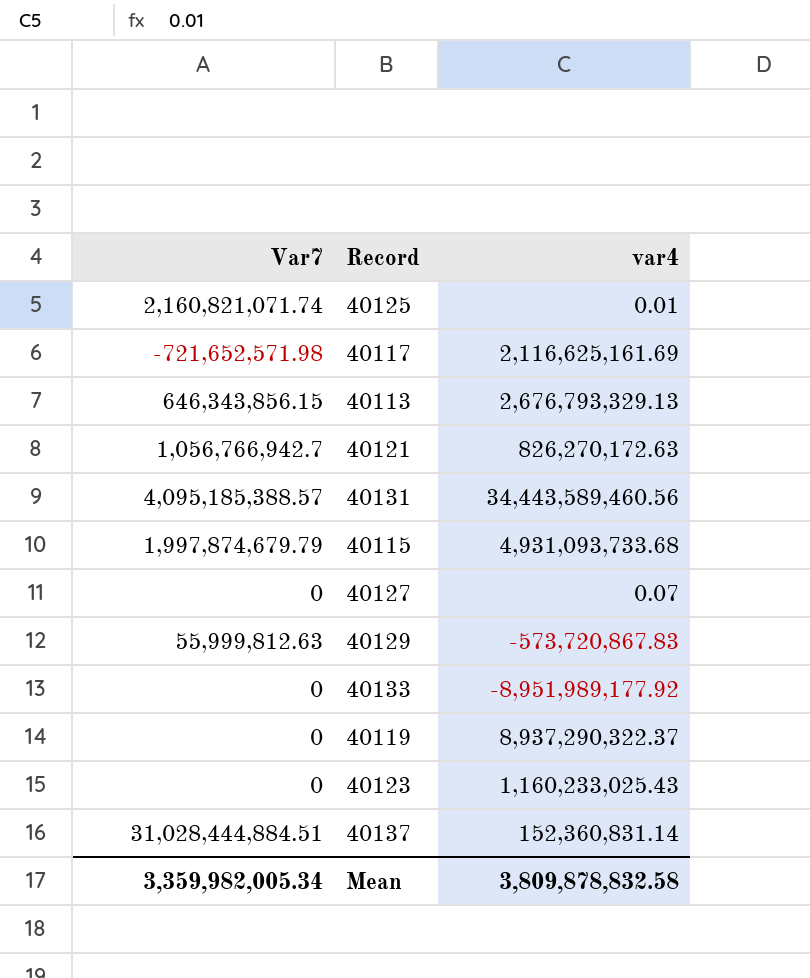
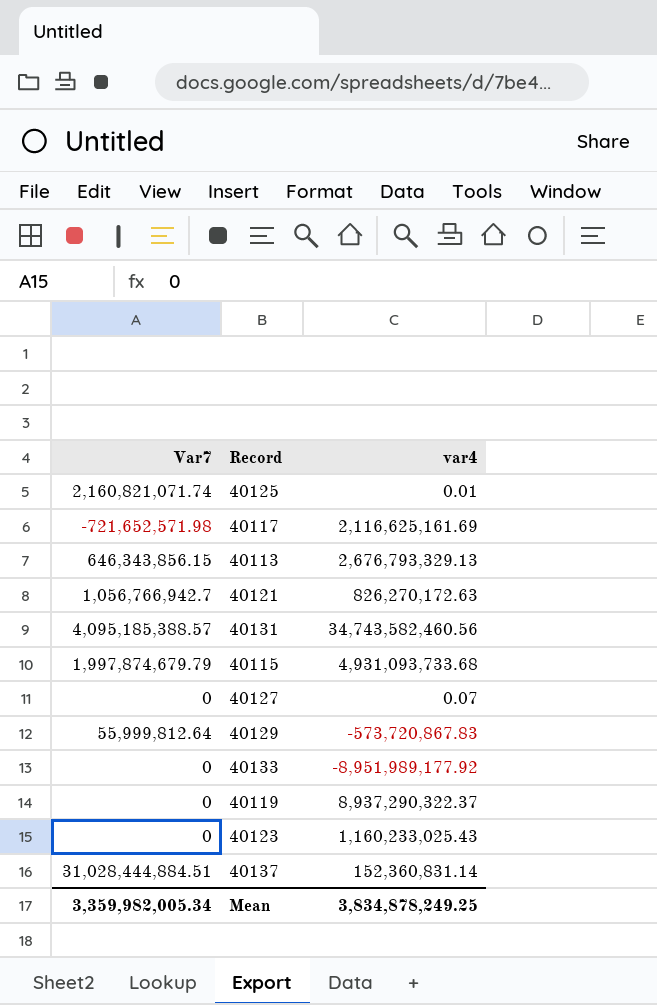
40131 | var4: 34,443,589,460.56 -> 34,743,582,460.56
40129 | Var7: 55,999,812.63 -> 55,999,812.64
Mean | var4: 3,809,878,832.58 -> 3,834,878,249.25

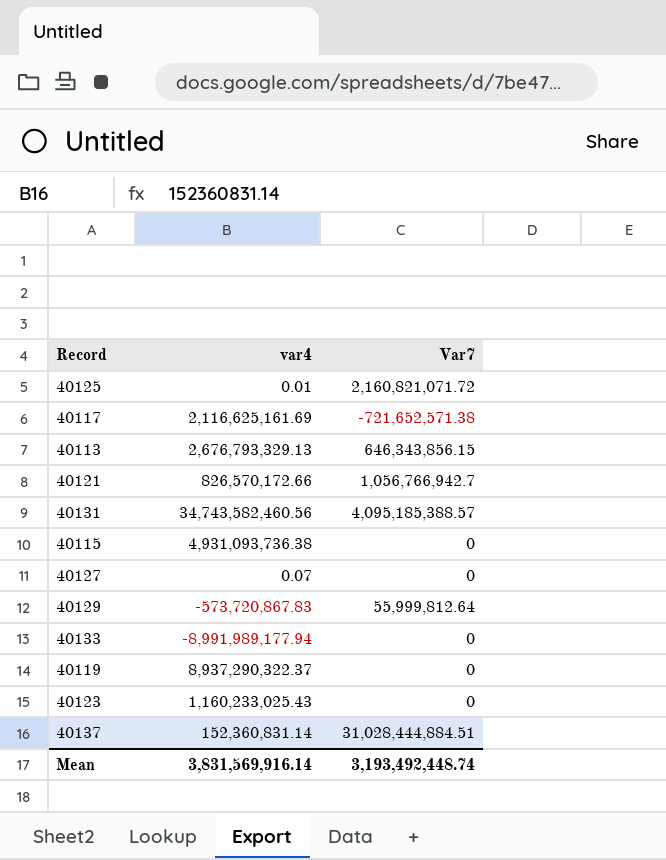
column Var7 | position: 1 -> 3
40125 | Var7: 2,160,821,071.74 -> 2,160,821,071.72
40117 | Var7: -721,652,571.98 -> -721,652,571.38
40121 | var4: 826,270,172.63 -> 826,570,172.66
40115 | var4: 4,931,093,733.68 -> 4,931,093,736.38
40115 | Var7: 1,997,874,679.79 -> 0
40133 | var4: -8,951,989,177.92 -> -8,991,989,177.94
Mean | var4: 3,834,878,249.25 -> 3,831,569,916.14
Mean | Var7: 3,359,982,005.34 -> 3,193,492,448.74

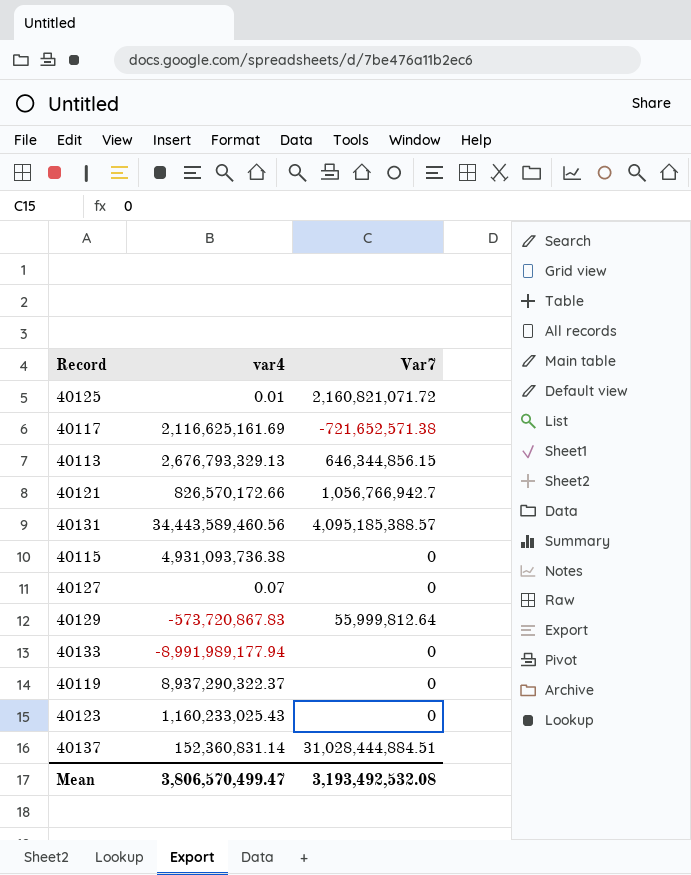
40113 | Var7: 646,343,856.15 -> 646,344,856.15
40131 | var4: 34,743,582,460.56 -> 34,443,589,460.56
Mean | var4: 3,831,569,916.14 -> 3,806,570,499.47
Mean | Var7: 3,193,492,448.74 -> 3,193,492,532.08

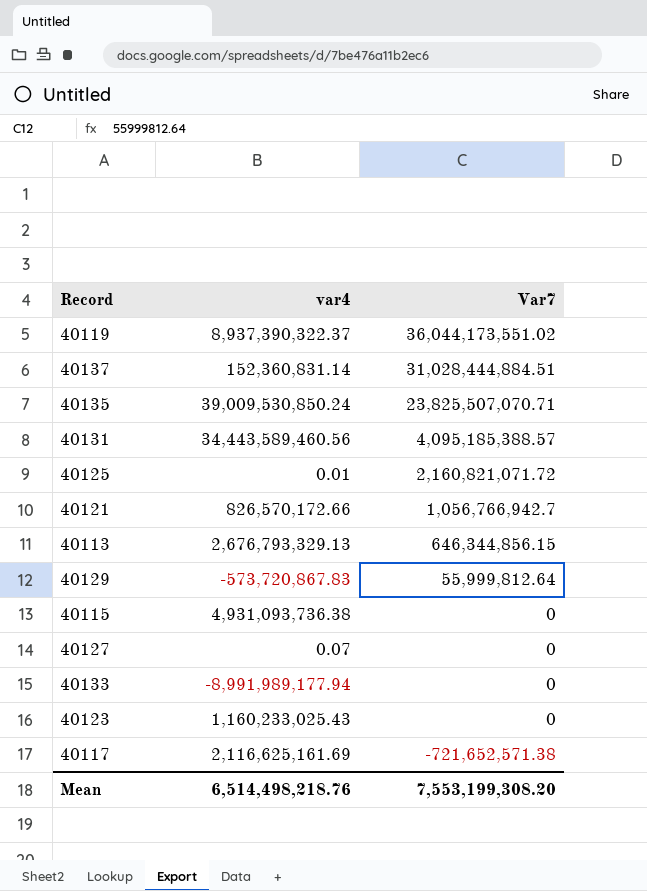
row order: none -> Var7 descending
40119 | var4: 8,937,290,322.37 -> 8,937,390,322.37
40119 | Var7: 0 -> 36,044,173,551.02
row 40135: none -> 39,009,530,850.24 | 23,825,507,070.71
Mean | var4: 3,806,570,499.47 -> 6,514,498,218.76
Mean | Var7: 3,193,492,532.08 -> 7,553,199,308.20

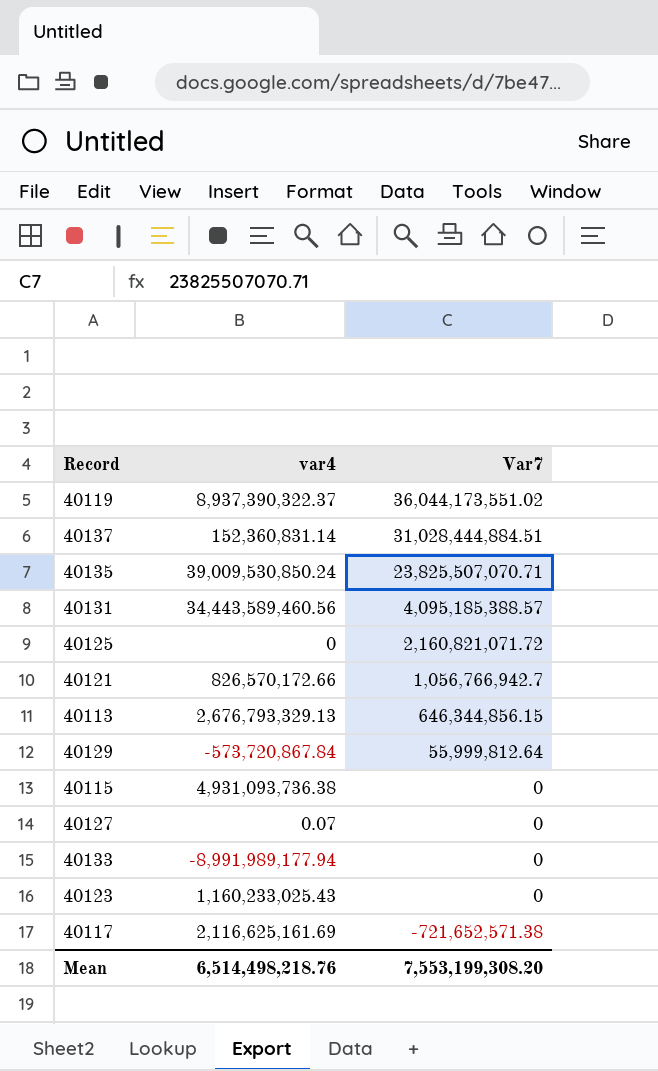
40125 | var4: 0.01 -> 0
40129 | var4: -573,720,867.83 -> -573,720,867.84

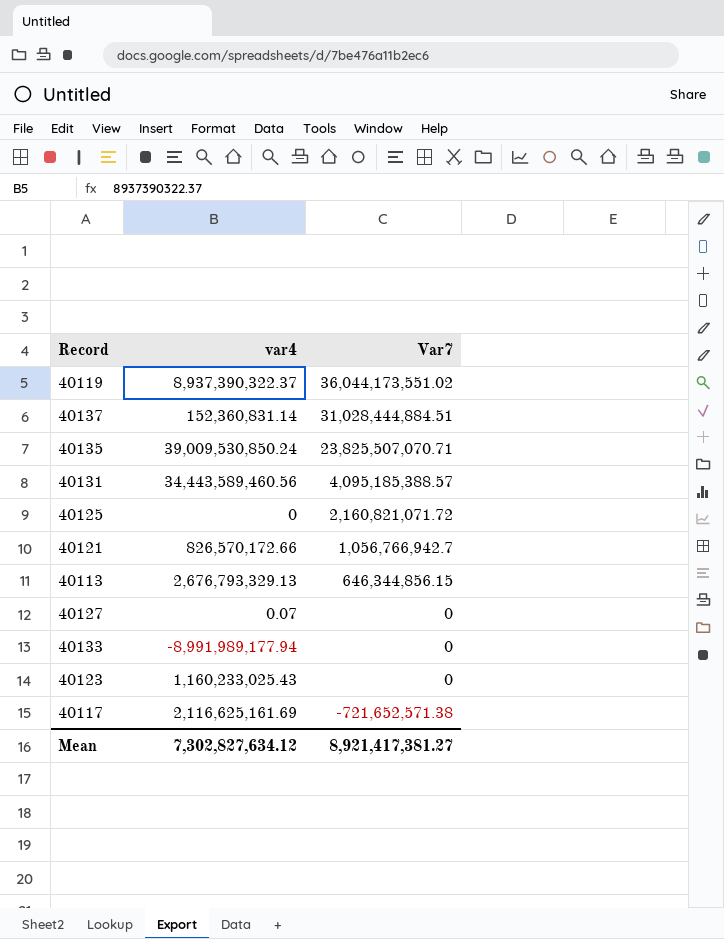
row 40129: -573,720,867.84 | 55,999,812.64 -> none
row 40115: 4,931,093,736.38 | 0 -> none
Mean | var4: 6,514,498,218.76 -> 7,302,827,634.12
Mean | Var7: 7,553,199,308.20 -> 8,921,417,381.27

